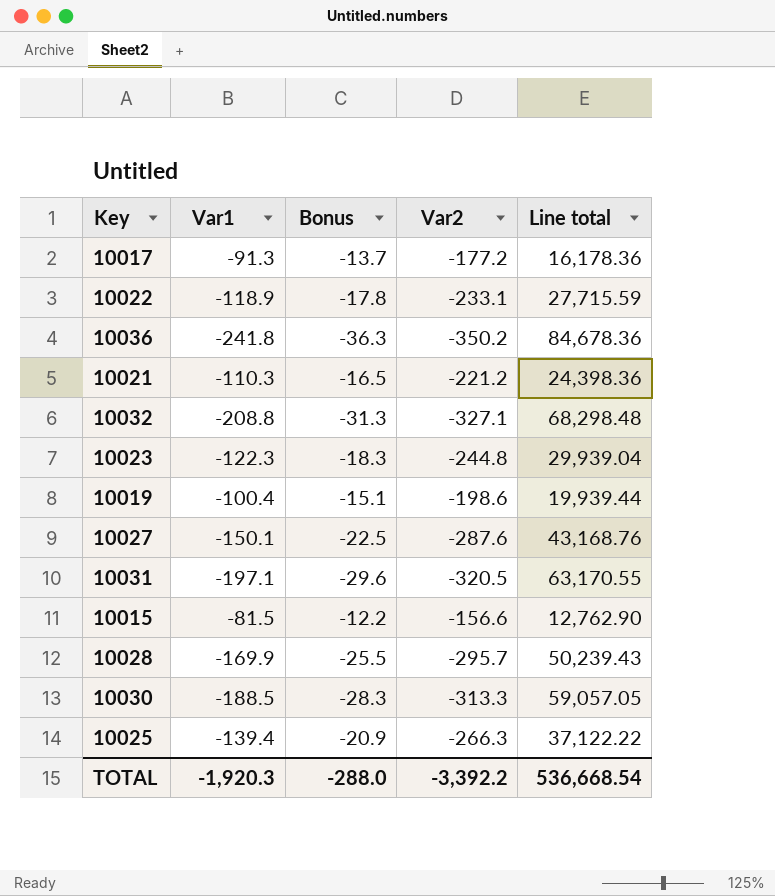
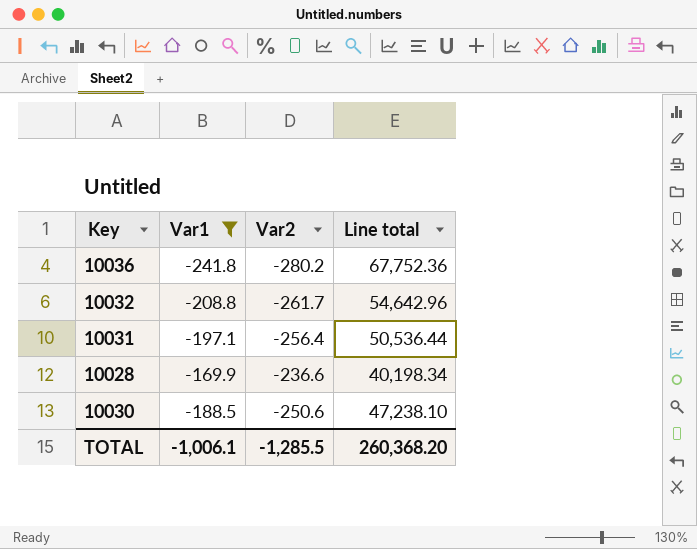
filter: none -> Var1 <= -169.9
column Bonus | formula: [Var1] * 0.15 -> none
10036 | Var2: -350.2 -> -280.2
10036 | Line total: 84,678.36 -> 67,752.36
10032 | Var2: -327.1 -> -261.7
10032 | Line total: 68,298.48 -> 54,642.96
10031 | Var2: -320.5 -> -256.4
10031 | Line total: 63,170.55 -> 50,536.44
10028 | Var2: -295.7 -> -236.6
10028 | Line total: 50,239.43 -> 40,198.34
10030 | Var2: -313.3 -> -250.6
10030 | Line total: 59,057.05 -> 47,238.10
TOTAL | Var1: -1,920.3 -> -1,006.1
TOTAL | Var2: -3,392.2 -> -1,285.5
TOTAL | Line total: 536,668.54 -> 260,368.20

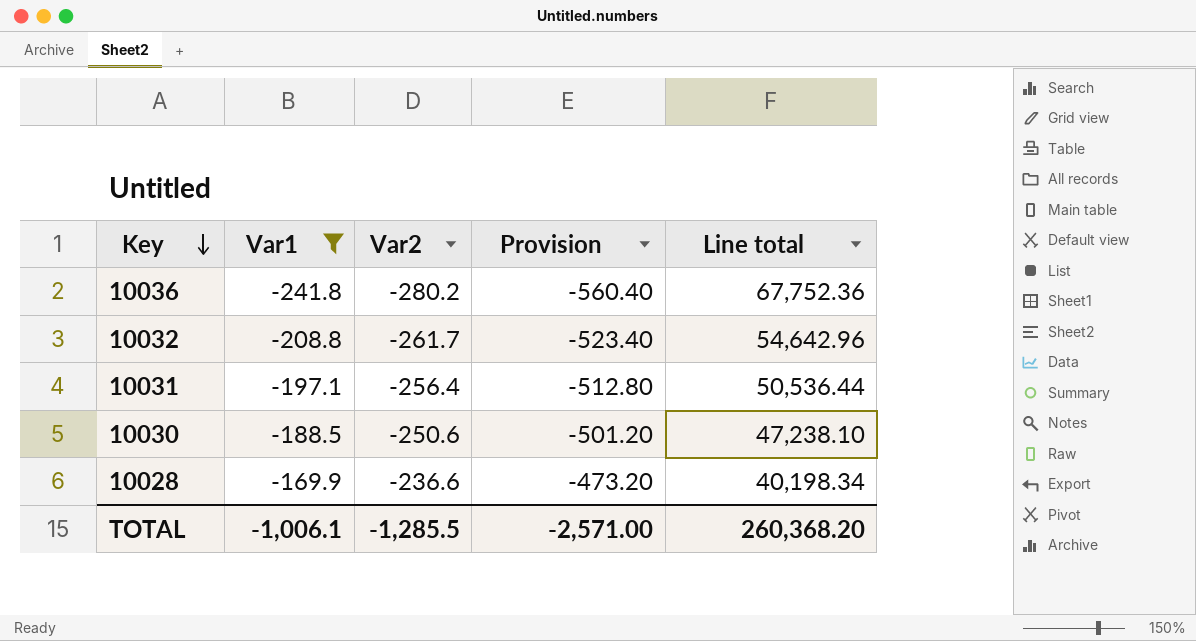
row order: none -> Key descending
column Provision | formula: none -> [Var2] * 2

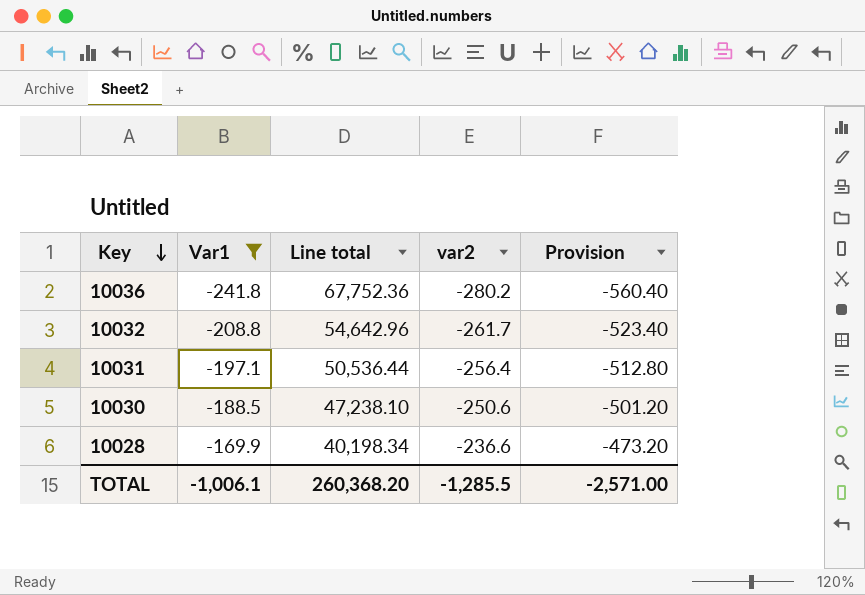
column Line total | position: 5 -> 3
column name: Var2 -> var2

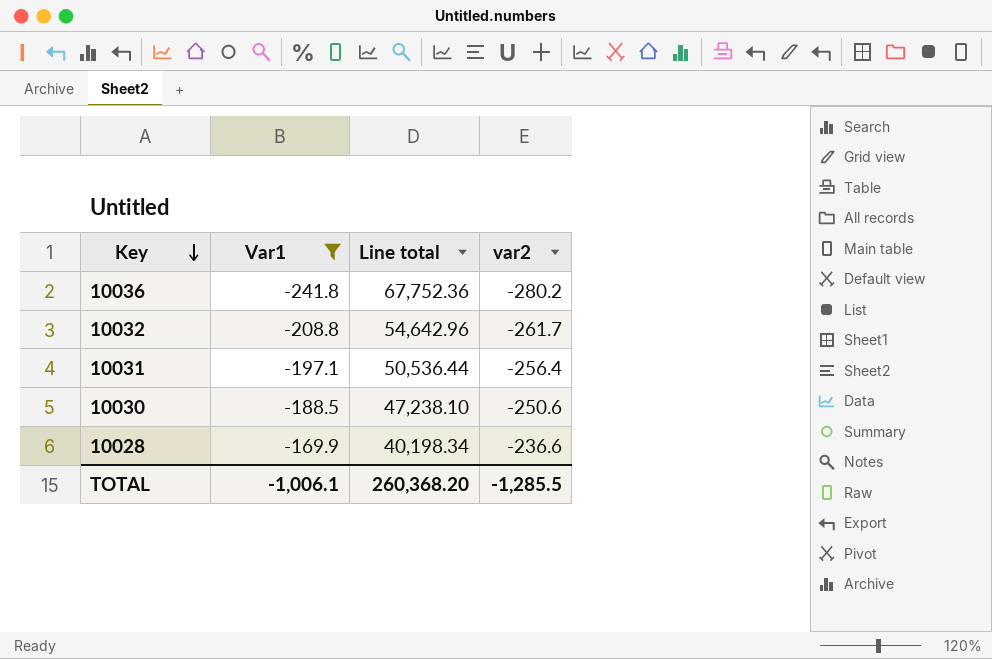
column Provision | formula: [var2] * 2 -> none

